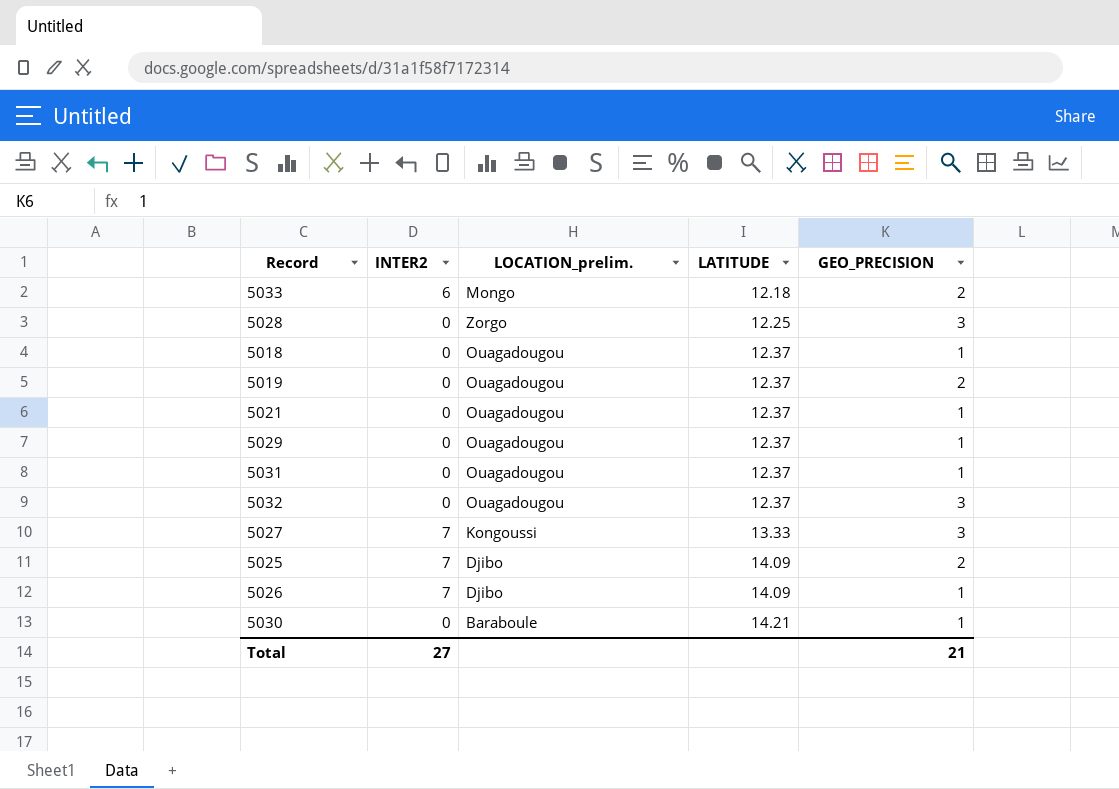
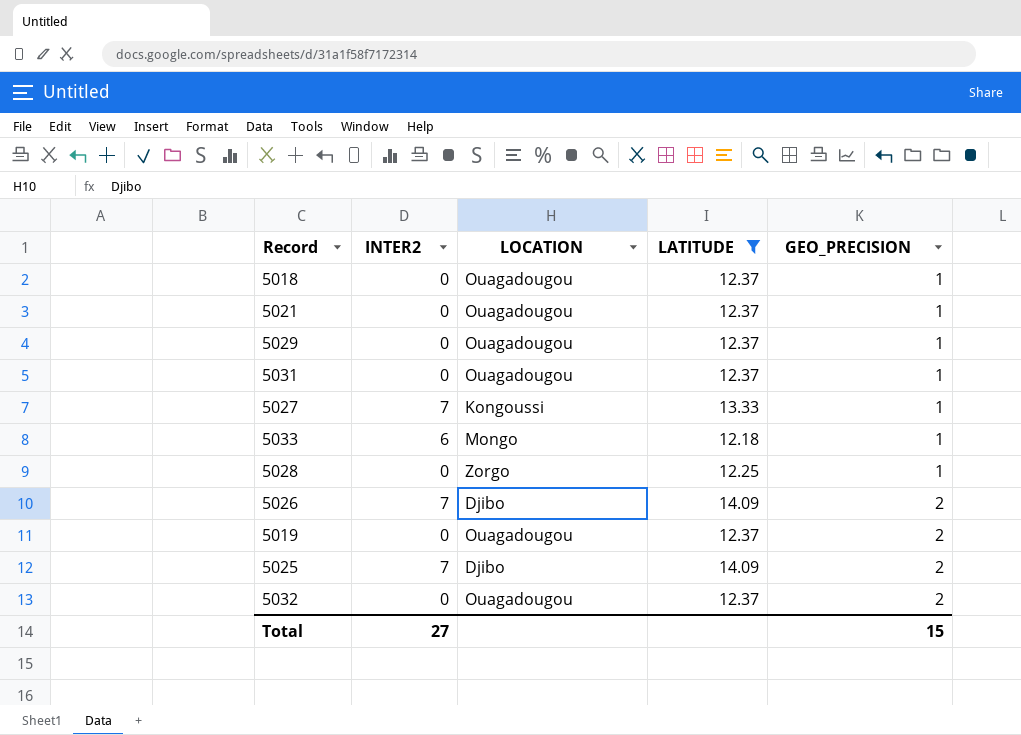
filter: none -> LATITUDE != 14.21
row order: LATITUDE ascending -> GEO_PRECISION ascending
column name: LOCATION_prelim. -> LOCATION
5027 | GEO_PRECISION: 3 -> 1
5033 | GEO_PRECISION: 2 -> 1
5028 | GEO_PRECISION: 3 -> 1
5026 | GEO_PRECISION: 1 -> 2
5032 | GEO_PRECISION: 3 -> 2
Total | GEO_PRECISION: 21 -> 15

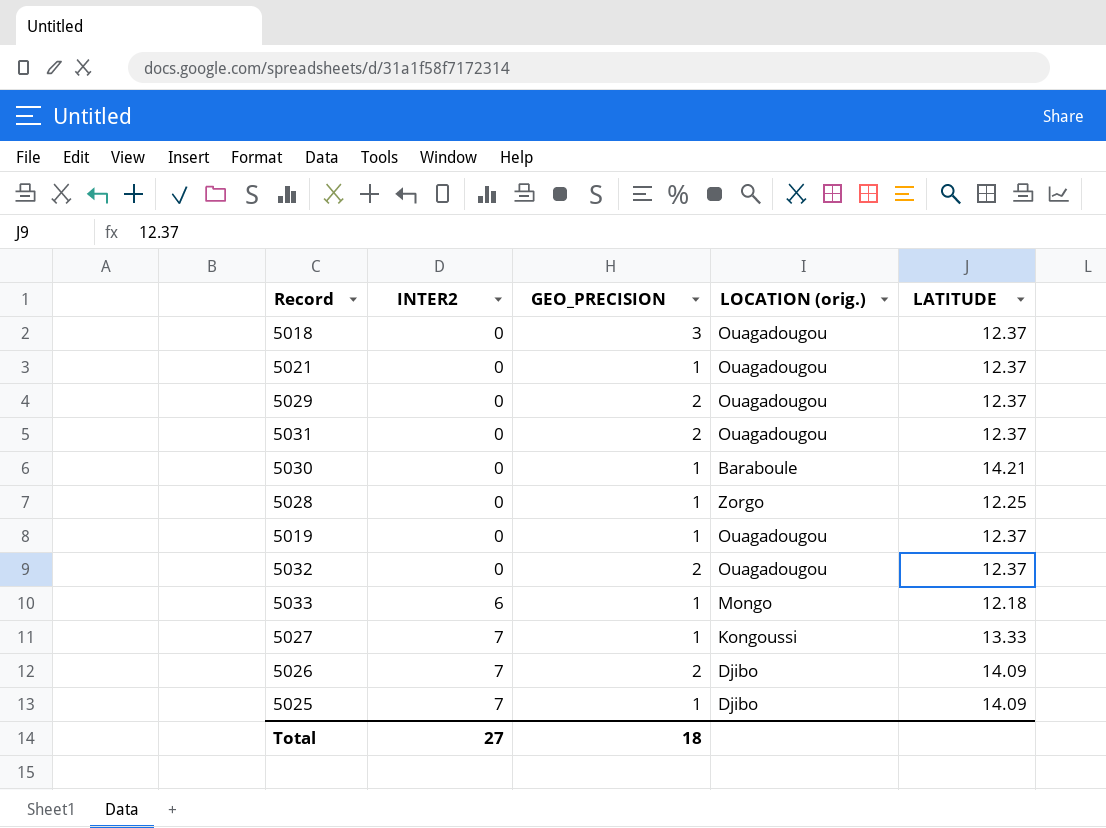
filter: LATITUDE != 14.21 -> none
row order: GEO_PRECISION ascending -> INTER2 ascending
column GEO_PRECISION | position: 5 -> 3
column name: LOCATION -> LOCATION (orig.)
5018 | GEO_PRECISION: 1 -> 3
5029 | GEO_PRECISION: 1 -> 2
5031 | GEO_PRECISION: 1 -> 2
5019 | GEO_PRECISION: 2 -> 1
5025 | GEO_PRECISION: 2 -> 1
Total | GEO_PRECISION: 15 -> 18

